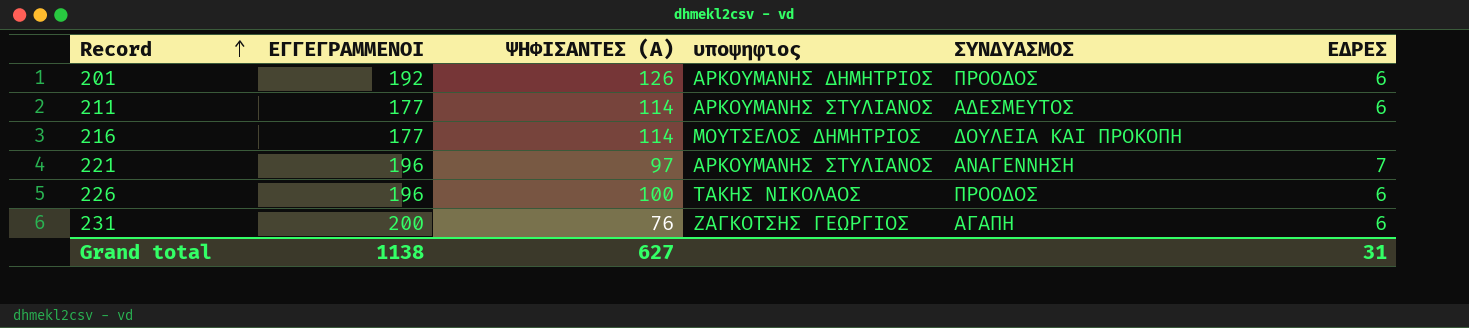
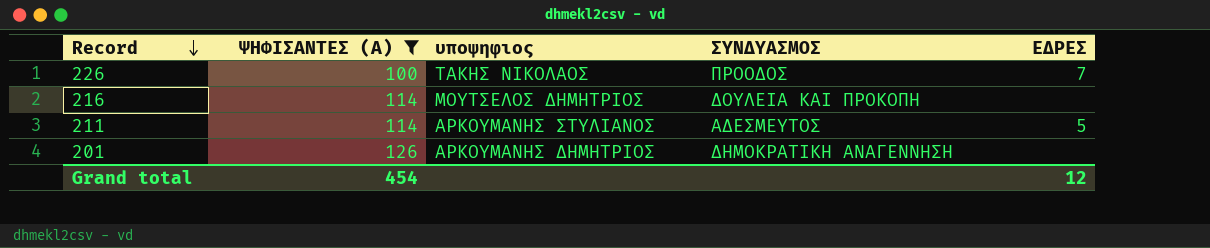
filter: none -> ΨΗΦΙΣΑΝΤΕΣ (Α) >= 100
row order: Record ascending -> Record descending
column ΕΓΓΕΓΡΑΜΜΕΝΟΙ | position: 2 -> none
226 | ΕΔΡΕΣ: 6 -> 7
211 | ΕΔΡΕΣ: 6 -> 5
201 | ΣΥΝΔΥΑΣΜΟΣ: ΠΡΟΟΔΟΣ -> ΔΗΜΟΚΡΑΤΙΚΗ ΑΝΑΓΕΝΝΗΣΗ
201 | ΕΔΡΕΣ: 6 -> none
Grand total | ΨΗΦΙΣΑΝΤΕΣ (Α): 627 -> 454
Grand total | ΕΔΡΕΣ: 31 -> 12

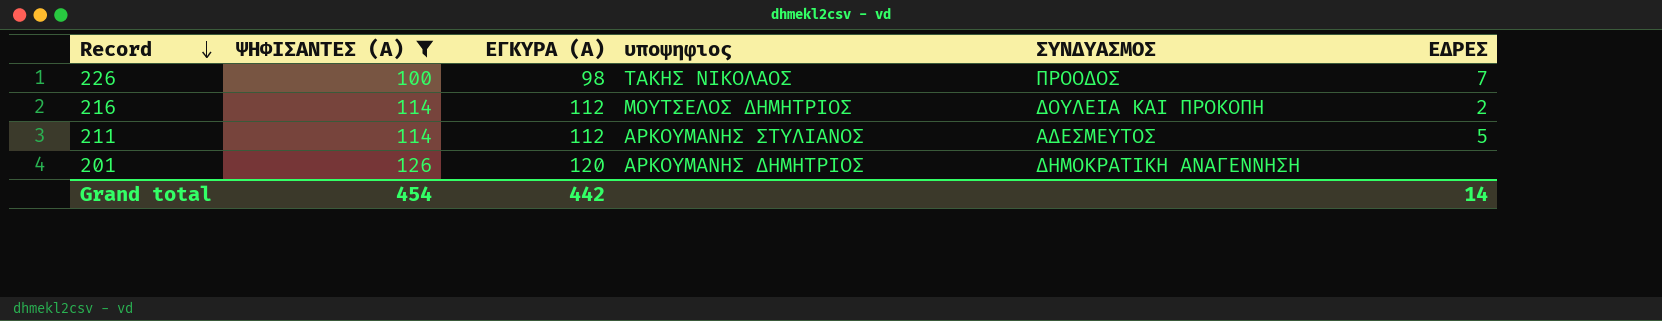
column ΕΓΚΥΡΑ (Α) | position: none -> 3
216 | ΕΔΡΕΣ: none -> 2
Grand total | ΕΔΡΕΣ: 12 -> 14

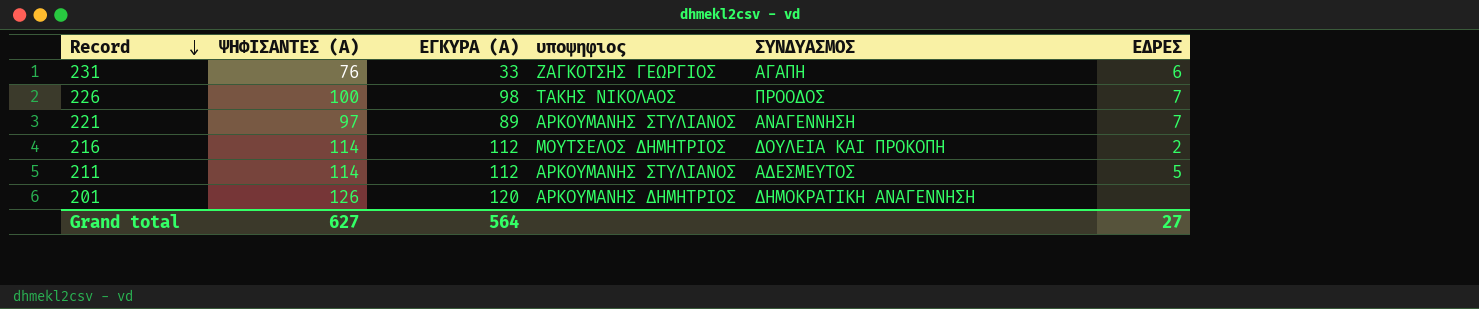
filter: ΨΗΦΙΣΑΝΤΕΣ (Α) >= 100 -> none
Grand total | ΨΗΦΙΣΑΝΤΕΣ (Α): 454 -> 627
Grand total | ΕΓΚΥΡΑ (Α): 442 -> 564
Grand total | ΕΔΡΕΣ: 14 -> 27

